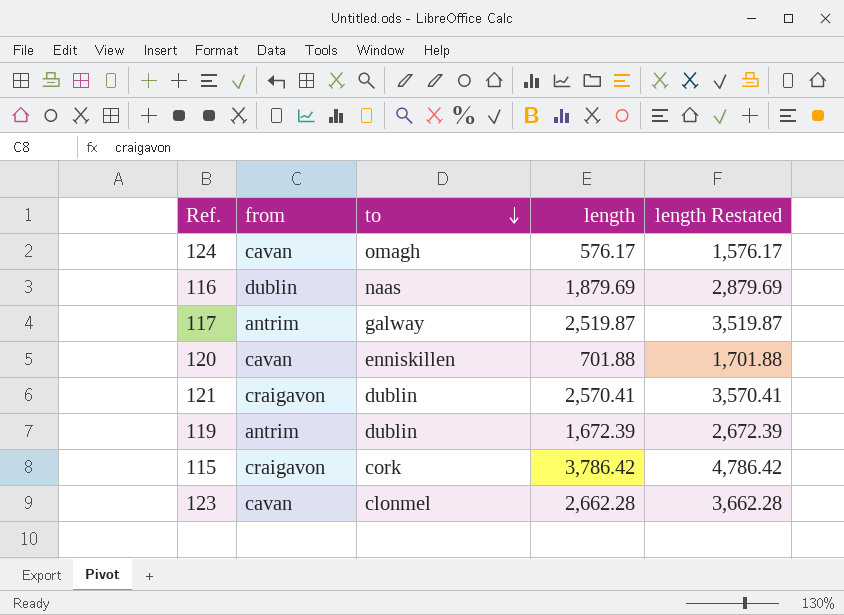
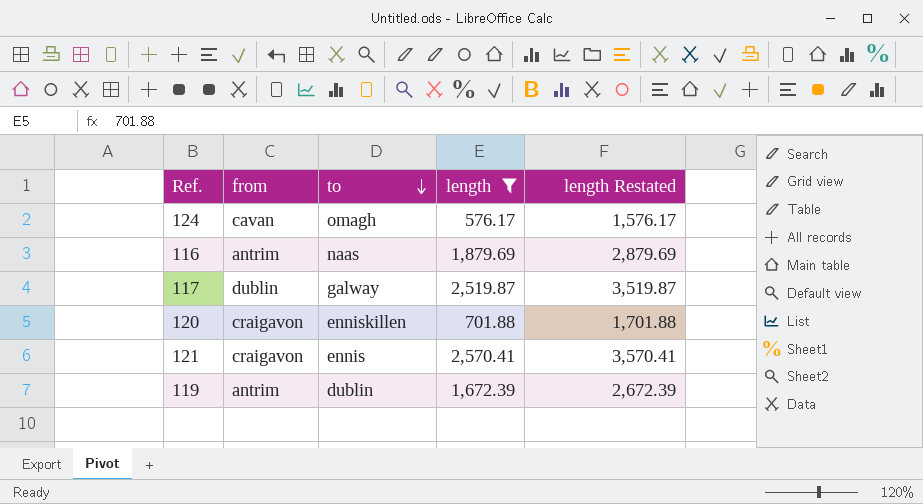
filter: none -> length <= 2,570.41
116 | from: dublin -> antrim
117 | from: antrim -> dublin
120 | from: cavan -> craigavon
121 | to: dublin -> ennis

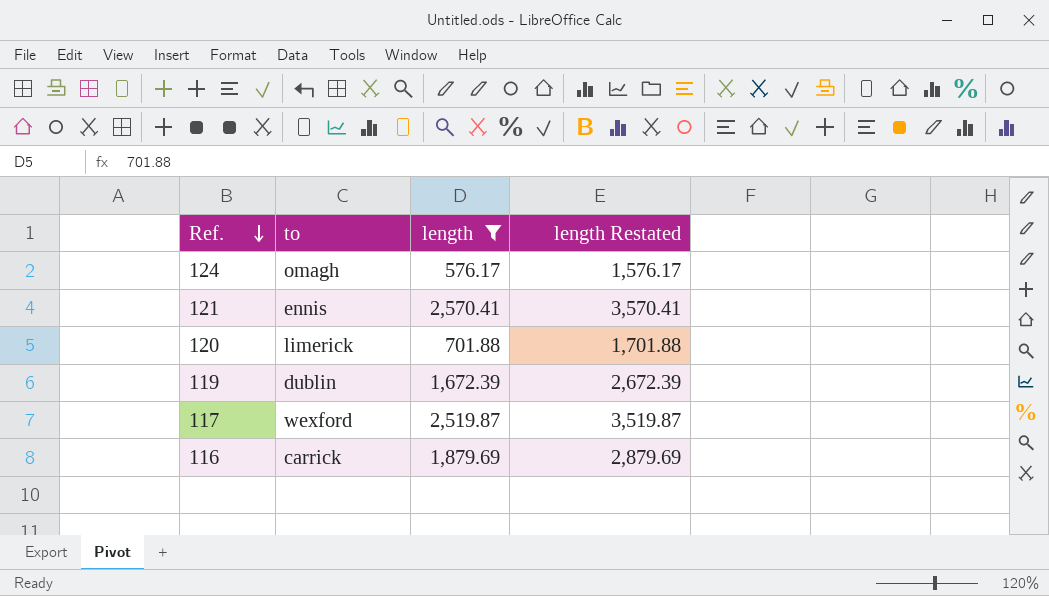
row order: to descending -> Ref. descending
column from | position: 2 -> none
120 | to: enniskillen -> limerick
117 | to: galway -> wexford
116 | to: naas -> carrick

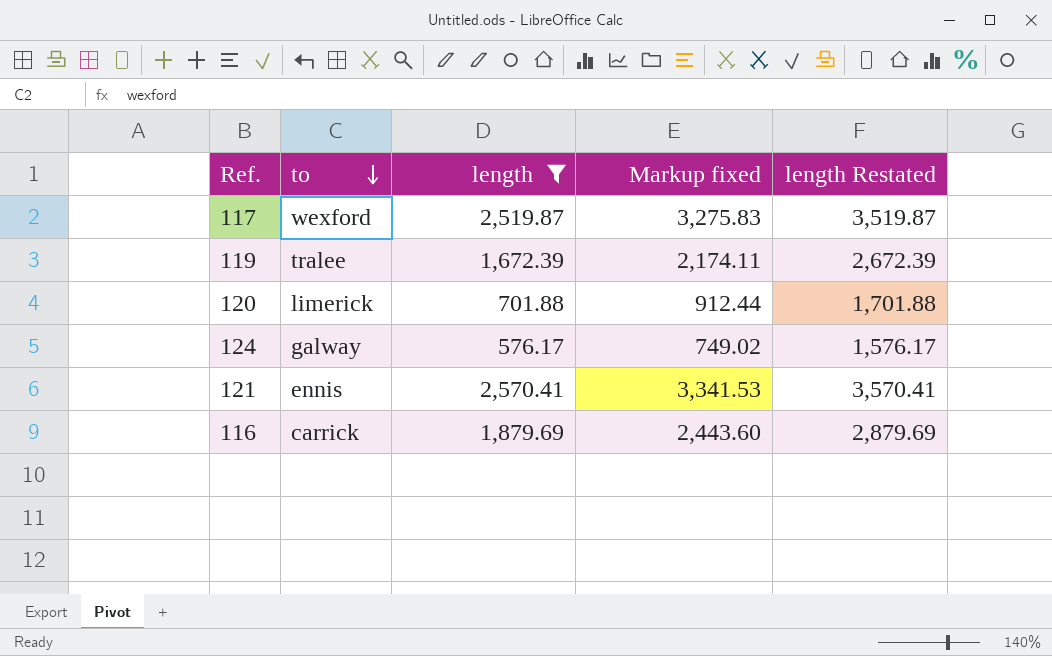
row order: Ref. descending -> to descending
column Markup fixed | formula: none -> [length] * 1.3
119 | to: dublin -> tralee
124 | to: omagh -> galway

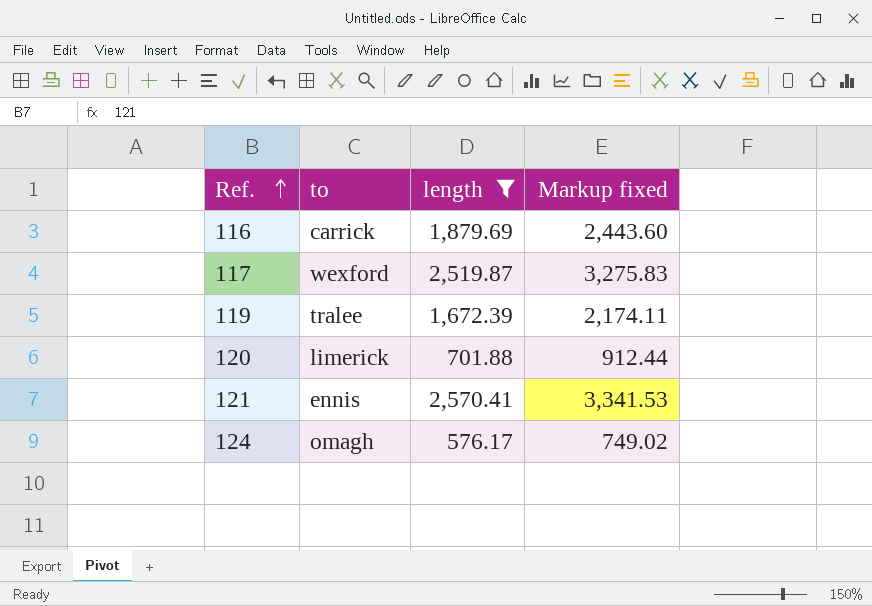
row order: to descending -> Ref. ascending
column length Restated | formula: [length] + 1000 -> none
124 | to: galway -> omagh

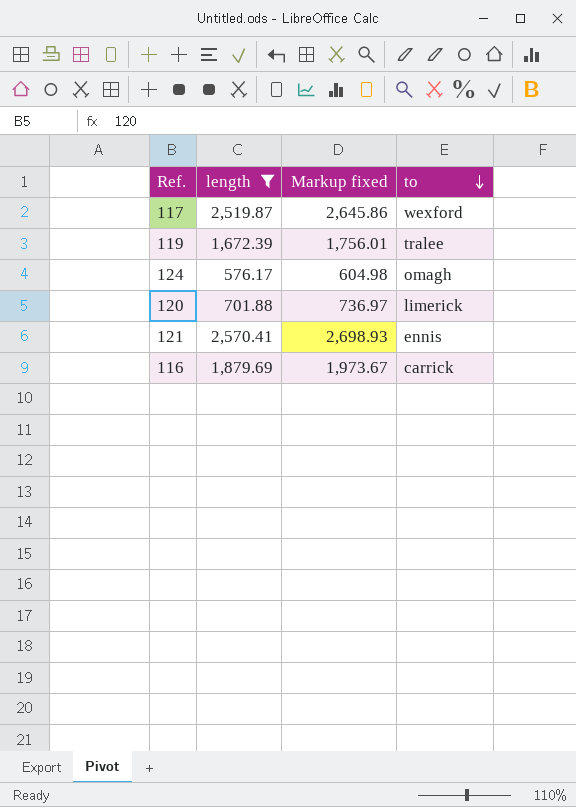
row order: Ref. ascending -> to descending
column Markup fixed | formula: [length] * 1.3 -> [length] * 1.05
column to | position: 2 -> 4

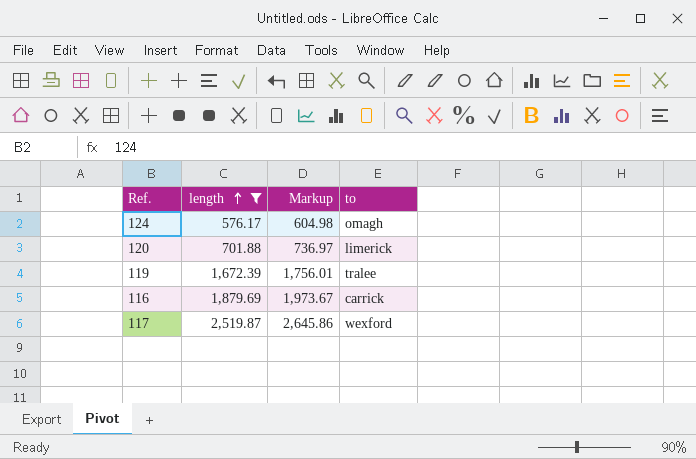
row order: to descending -> length ascending
column name: Markup fixed -> Markup
row 121: 2,570.41 | 2,698.93 | ennis -> none

